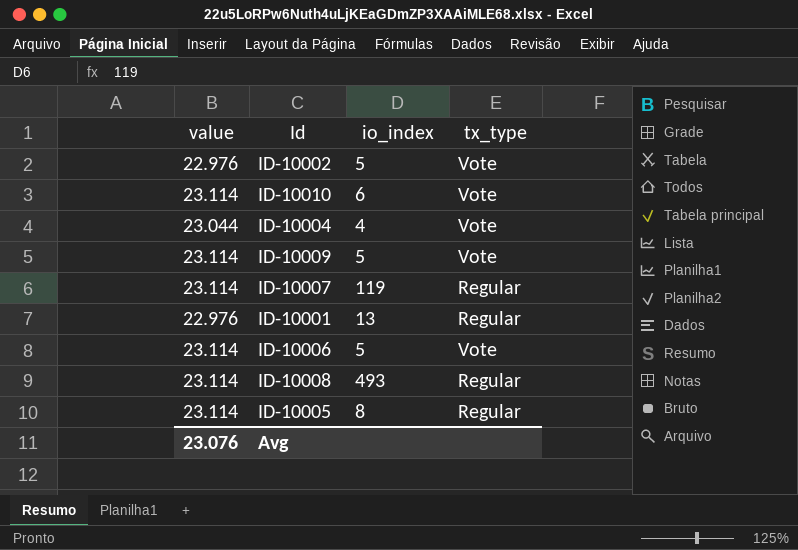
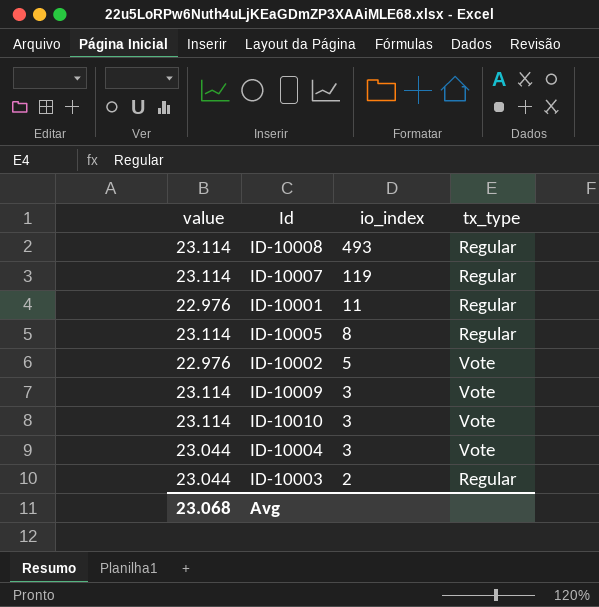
row order: none -> io_index descending
row ID-10006: 23.114 | 5 | Vote -> none
ID-10001 | io_index: 13 -> 11
ID-10009 | io_index: 5 -> 3
ID-10010 | io_index: 6 -> 3
ID-10004 | io_index: 4 -> 3
row ID-10003: none -> 23.044 | 2 | Regular
Avg | value: 23.076 -> 23.068

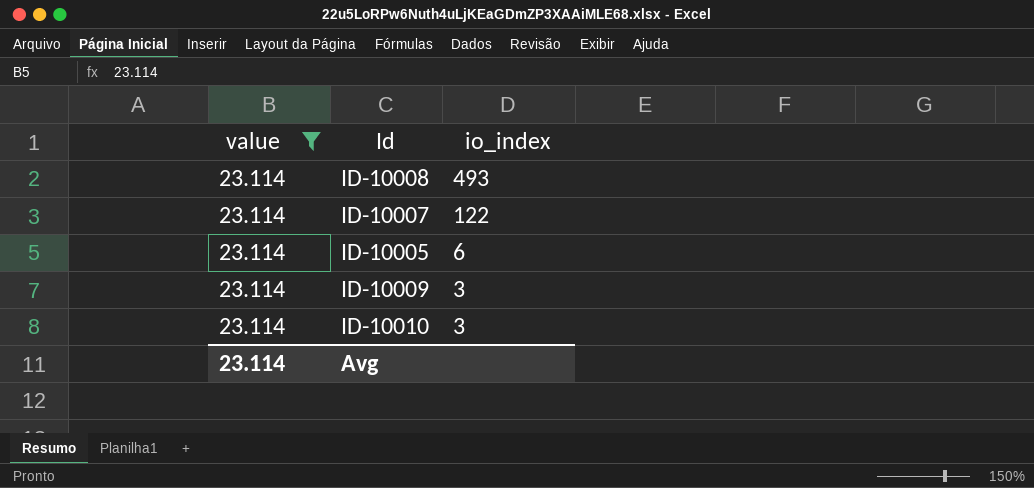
filter: none -> value = 23.114
column tx_type | position: 4 -> none
ID-10007 | io_index: 119 -> 122
ID-10005 | io_index: 8 -> 6
Avg | value: 23.068 -> 23.114

